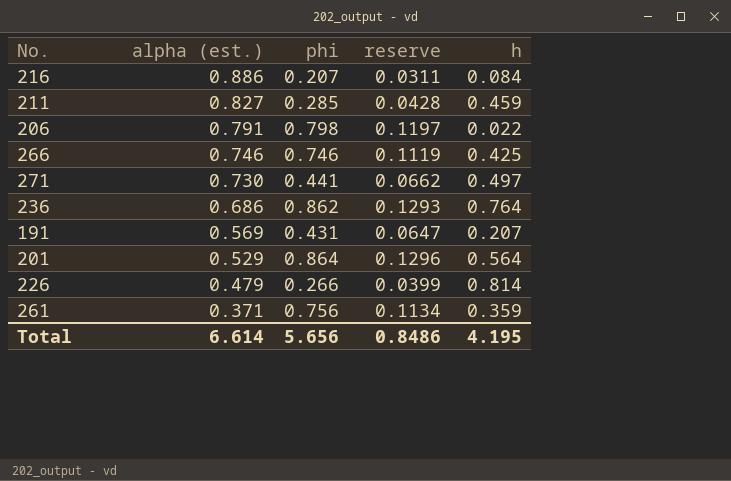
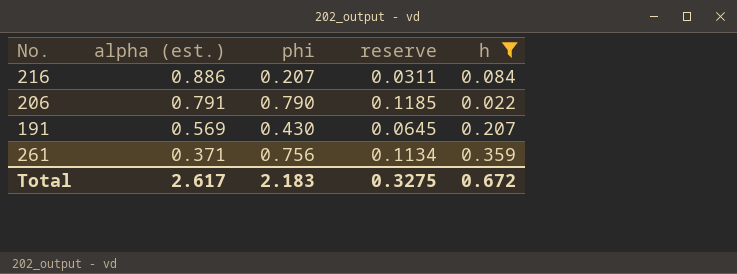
filter: none -> h <= 0.359
206 | phi: 0.798 -> 0.790
206 | reserve: 0.1197 -> 0.1185
191 | phi: 0.431 -> 0.430
191 | reserve: 0.0647 -> 0.0645
Total | alpha (est.): 6.614 -> 2.617
Total | phi: 5.656 -> 2.183
Total | reserve: 0.8486 -> 0.3275
Total | h: 4.195 -> 0.672

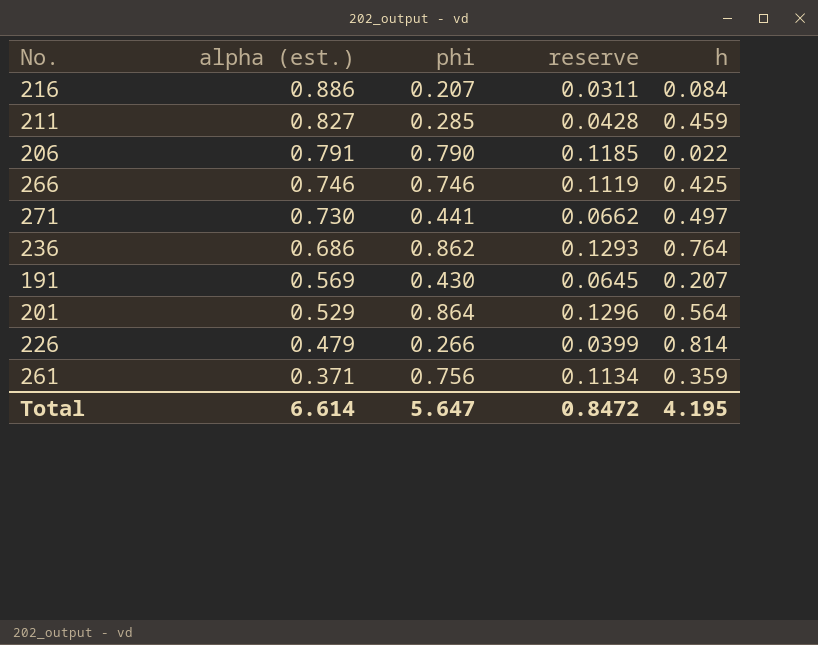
filter: h <= 0.359 -> none
Total | alpha (est.): 2.617 -> 6.614
Total | phi: 2.183 -> 5.647
Total | reserve: 0.3275 -> 0.8472
Total | h: 0.672 -> 4.195

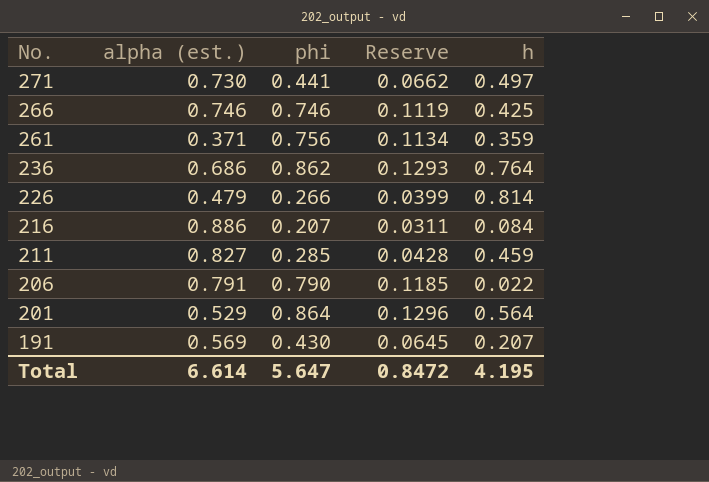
row order: alpha (est.) descending -> No. descending
column name: reserve -> Reserve

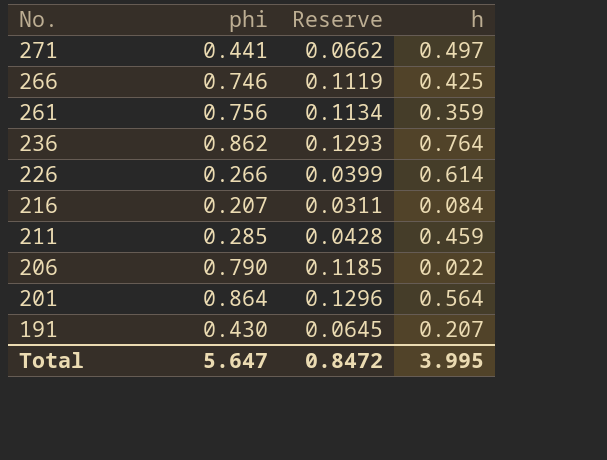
column alpha (est.) | position: 2 -> none
226 | h: 0.814 -> 0.614
Total | h: 4.195 -> 3.995

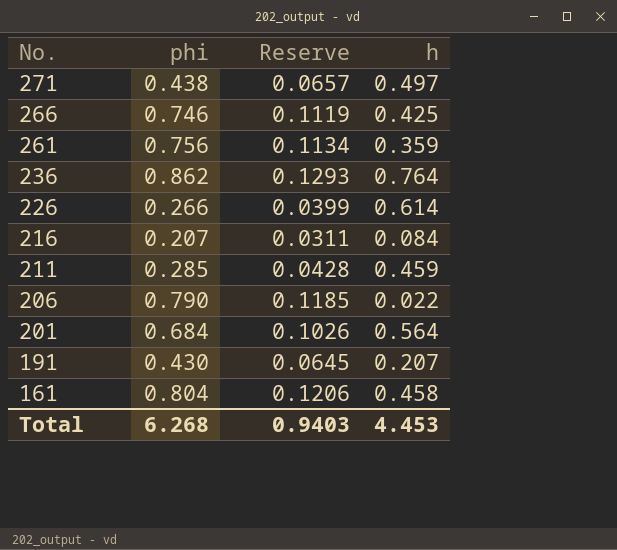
271 | phi: 0.441 -> 0.438
271 | Reserve: 0.0662 -> 0.0657
201 | phi: 0.864 -> 0.684
201 | Reserve: 0.1296 -> 0.1026
row 161: none -> 0.804 | 0.1206 | 0.458
Total | phi: 5.647 -> 6.268
Total | Reserve: 0.8472 -> 0.9403
Total | h: 3.995 -> 4.453

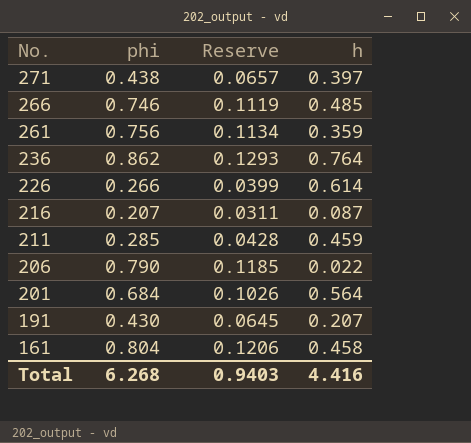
271 | h: 0.497 -> 0.397
266 | h: 0.425 -> 0.485
216 | h: 0.084 -> 0.087
Total | h: 4.453 -> 4.416

